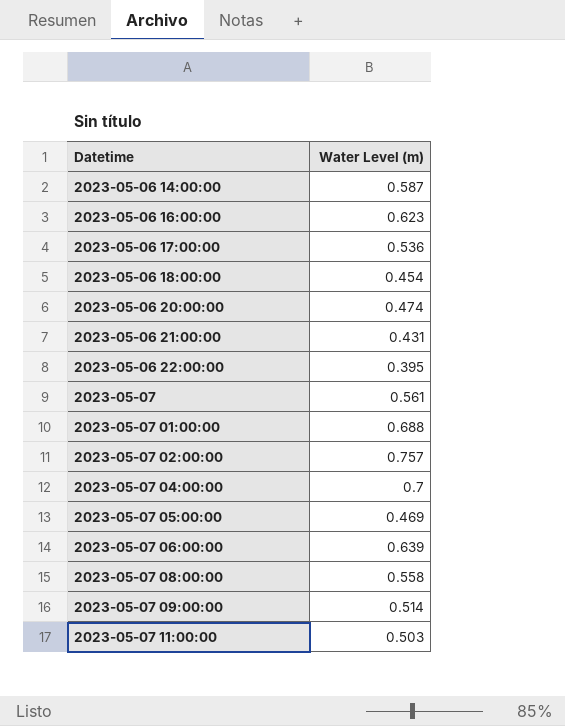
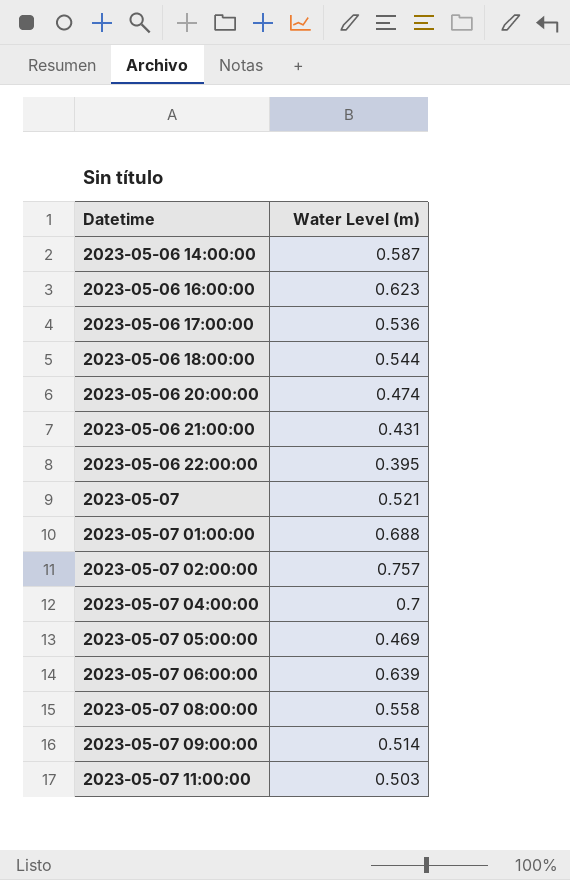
2023-05-06 18:00:00 | Water Level (m): 0.454 -> 0.544
2023-05-07 | Water Level (m): 0.561 -> 0.521

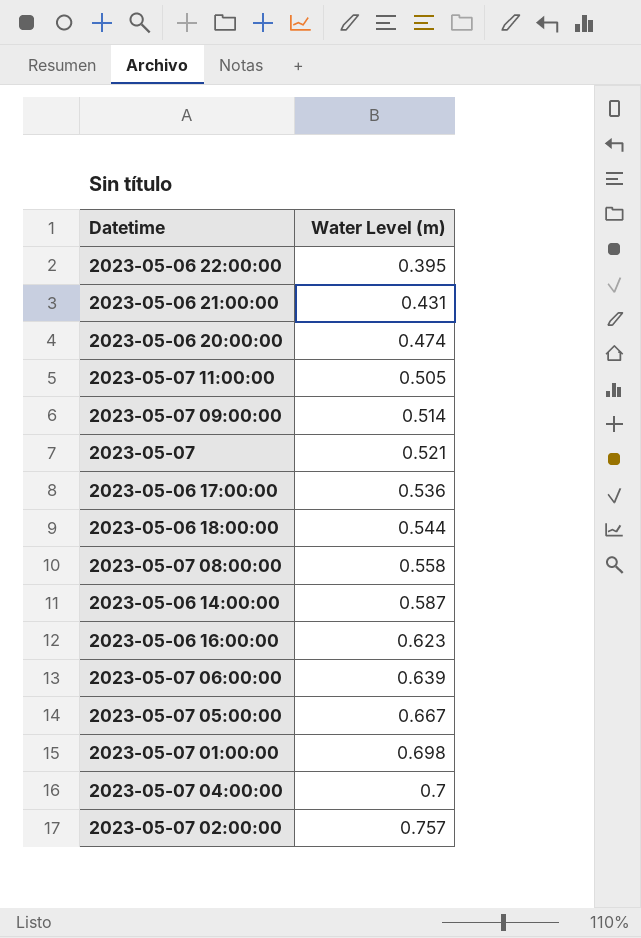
row order: Datetime ascending -> Water Level (m) ascending
2023-05-07 11:00:00 | Water Level (m): 0.503 -> 0.505
2023-05-07 05:00:00 | Water Level (m): 0.469 -> 0.667
2023-05-07 01:00:00 | Water Level (m): 0.688 -> 0.698

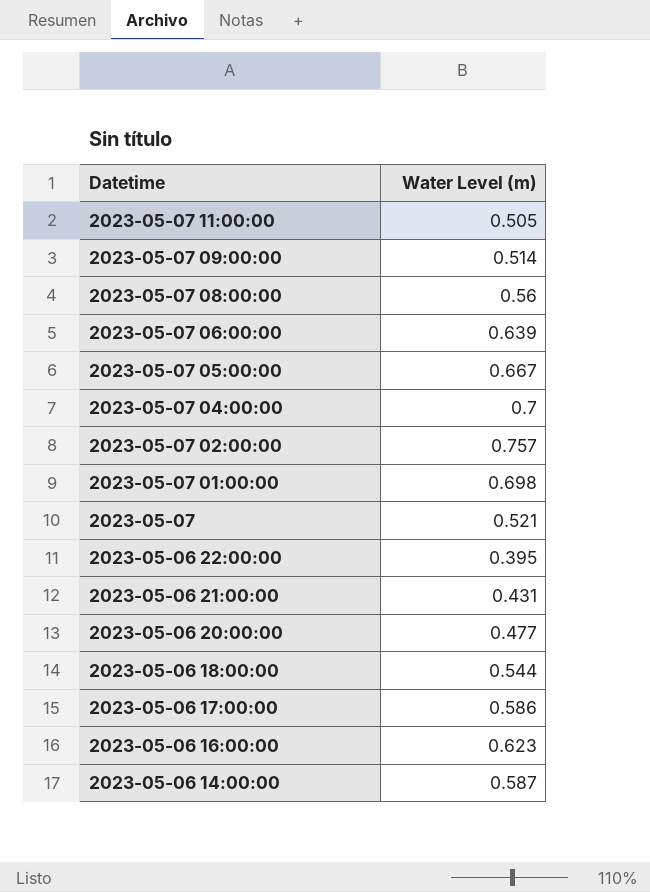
row order: Water Level (m) ascending -> Datetime descending
2023-05-07 08:00:00 | Water Level (m): 0.558 -> 0.56
2023-05-06 20:00:00 | Water Level (m): 0.474 -> 0.477
2023-05-06 17:00:00 | Water Level (m): 0.536 -> 0.586

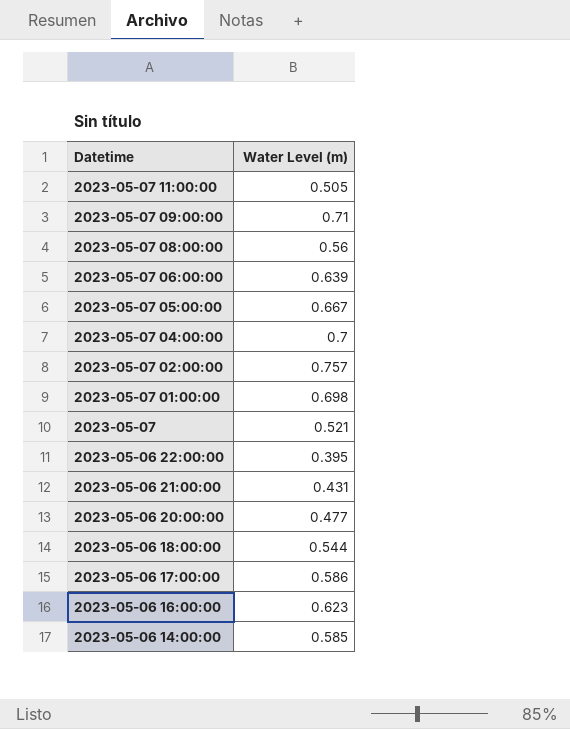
2023-05-07 09:00:00 | Water Level (m): 0.514 -> 0.71
2023-05-06 14:00:00 | Water Level (m): 0.587 -> 0.585

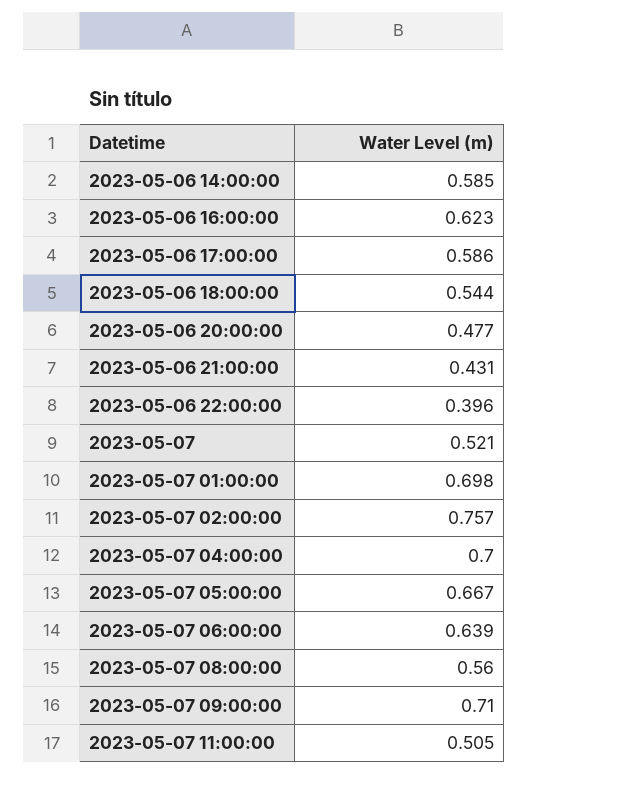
row order: Datetime descending -> Datetime ascending
2023-05-06 22:00:00 | Water Level (m): 0.395 -> 0.396

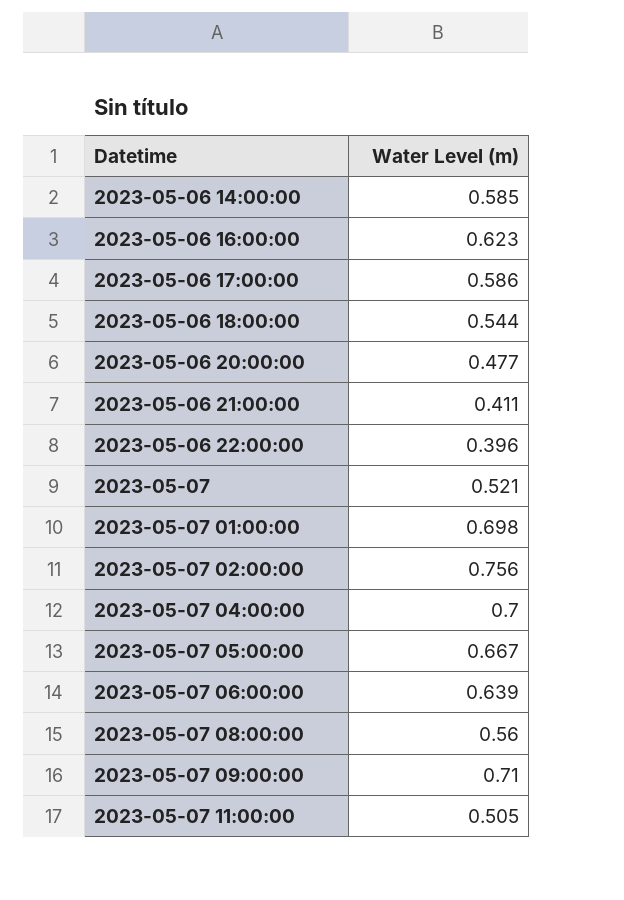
2023-05-06 21:00:00 | Water Level (m): 0.431 -> 0.411
2023-05-07 02:00:00 | Water Level (m): 0.757 -> 0.756

